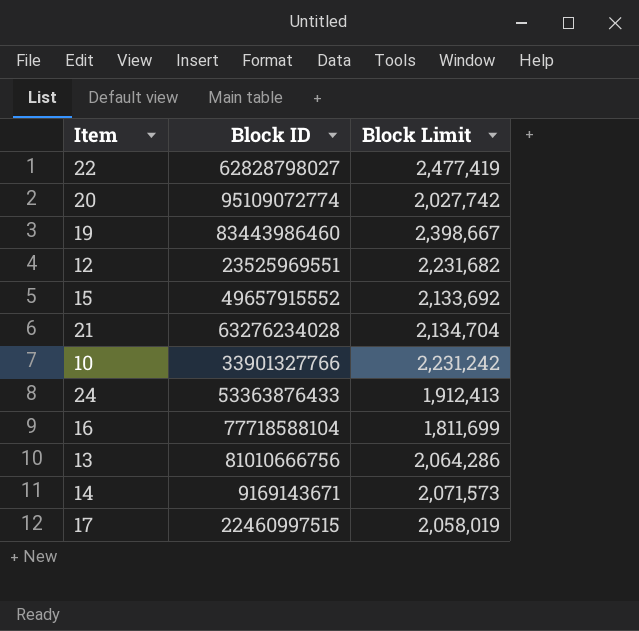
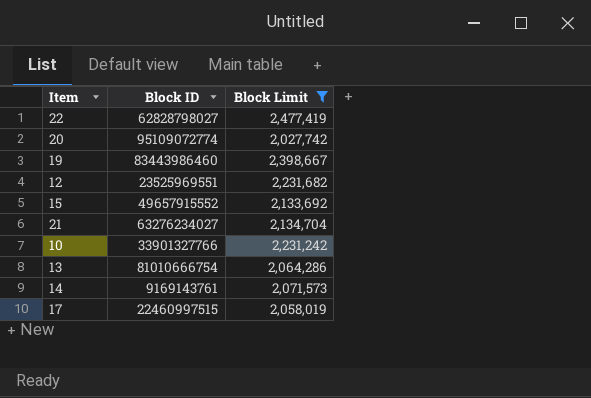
filter: none -> Block Limit >= 2,027,742
21 | Block ID: 63276234028 -> 63276234027
13 | Block ID: 81010666756 -> 81010666754
14 | Block ID: 9169143671 -> 9169143761

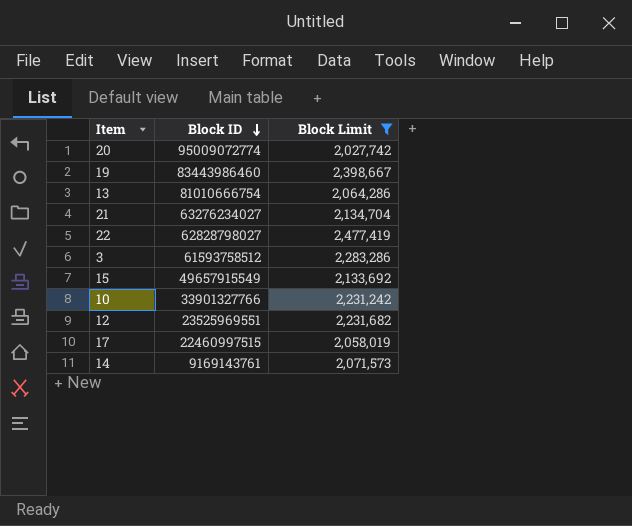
row order: none -> Block ID descending
20 | Block ID: 95109072774 -> 95009072774
row 3: none -> 61593758512 | 2,283,286
15 | Block ID: 49657915552 -> 49657915549

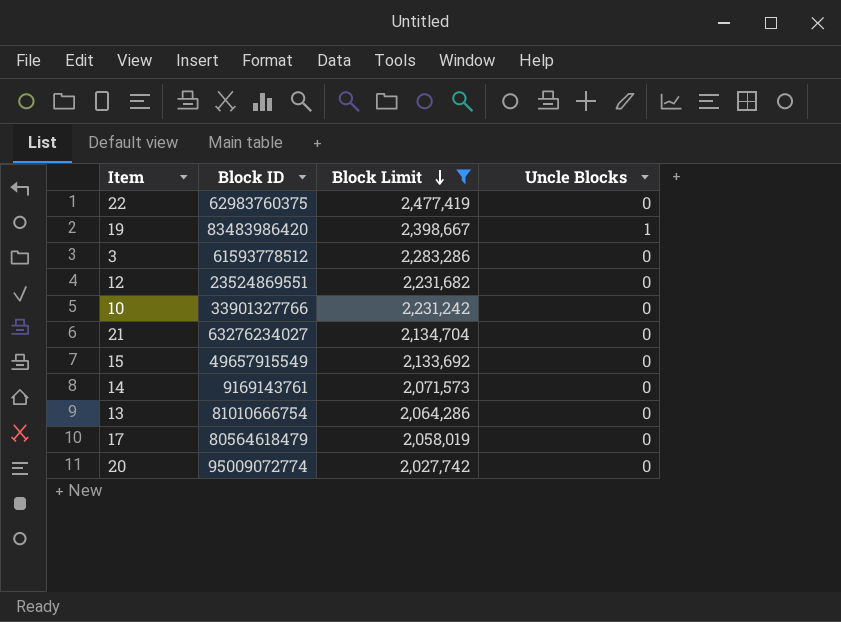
row order: Block ID descending -> Block Limit descending
column Uncle Blocks | position: none -> 4
22 | Block ID: 62828798027 -> 62983760375
19 | Block ID: 83443986460 -> 83483986420
3 | Block ID: 61593758512 -> 61593778512
12 | Block ID: 23525969551 -> 23524869551
17 | Block ID: 22460997515 -> 80564618479

